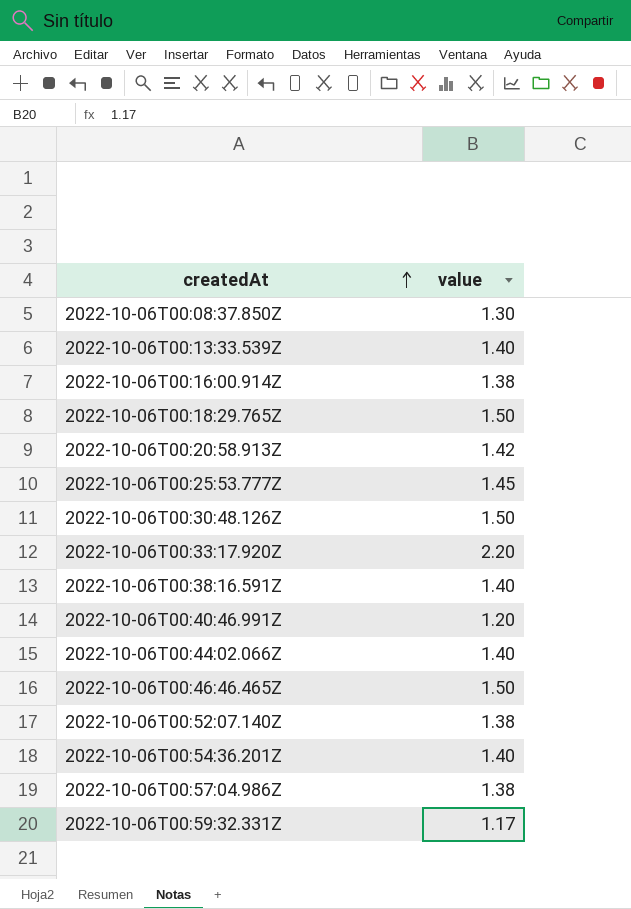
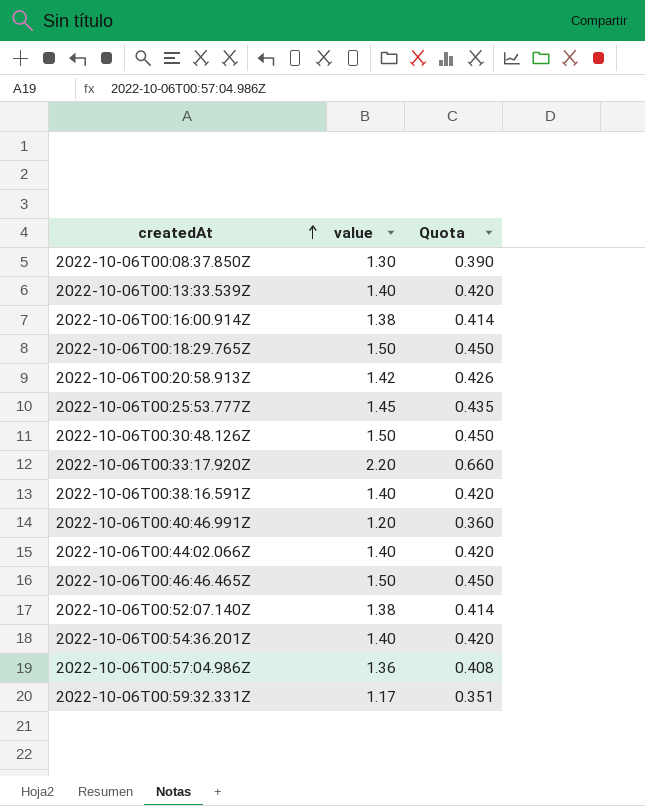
column Quota | formula: none -> [value] * 0.3
2022-10-06T00:57:04.986Z | value: 1.38 -> 1.36

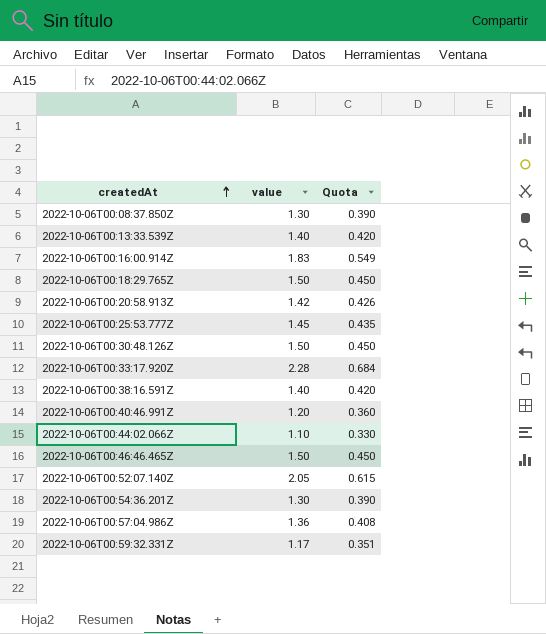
2022-10-06T00:16:00.914Z | value: 1.38 -> 1.83
2022-10-06T00:16:00.914Z | Quota: 0.414 -> 0.549
2022-10-06T00:33:17.920Z | value: 2.20 -> 2.28
2022-10-06T00:33:17.920Z | Quota: 0.660 -> 0.684
2022-10-06T00:44:02.066Z | value: 1.40 -> 1.10
2022-10-06T00:44:02.066Z | Quota: 0.420 -> 0.330
2022-10-06T00:52:07.140Z | value: 1.38 -> 2.05
2022-10-06T00:52:07.140Z | Quota: 0.414 -> 0.615
2022-10-06T00:54:36.201Z | value: 1.40 -> 1.30
2022-10-06T00:54:36.201Z | Quota: 0.420 -> 0.390

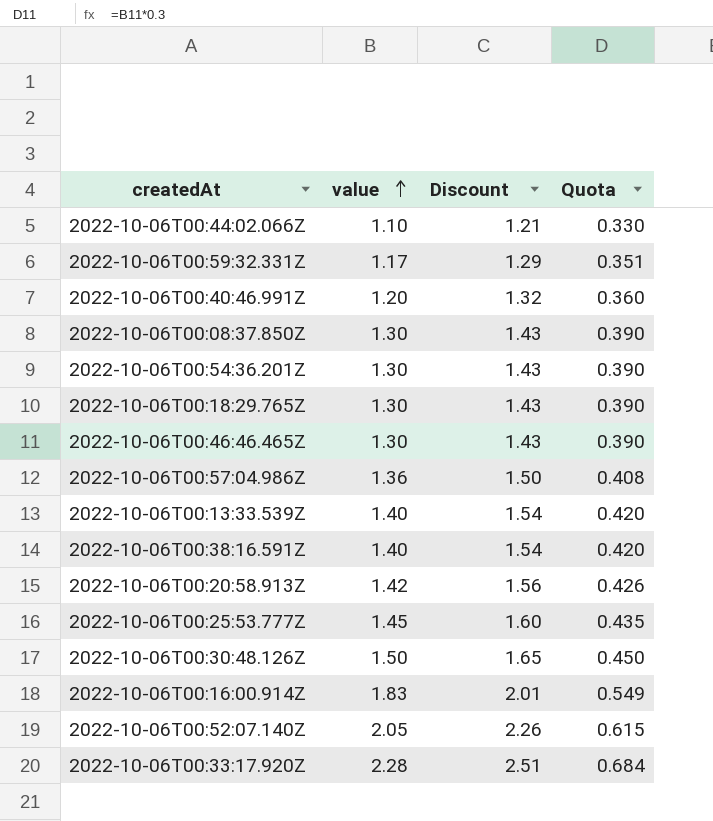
row order: createdAt ascending -> value ascending
column Discount | formula: none -> [value] * 1.1
2022-10-06T00:18:29.765Z | value: 1.50 -> 1.30
2022-10-06T00:18:29.765Z | Quota: 0.450 -> 0.390
2022-10-06T00:46:46.465Z | value: 1.50 -> 1.30
2022-10-06T00:46:46.465Z | Quota: 0.450 -> 0.390

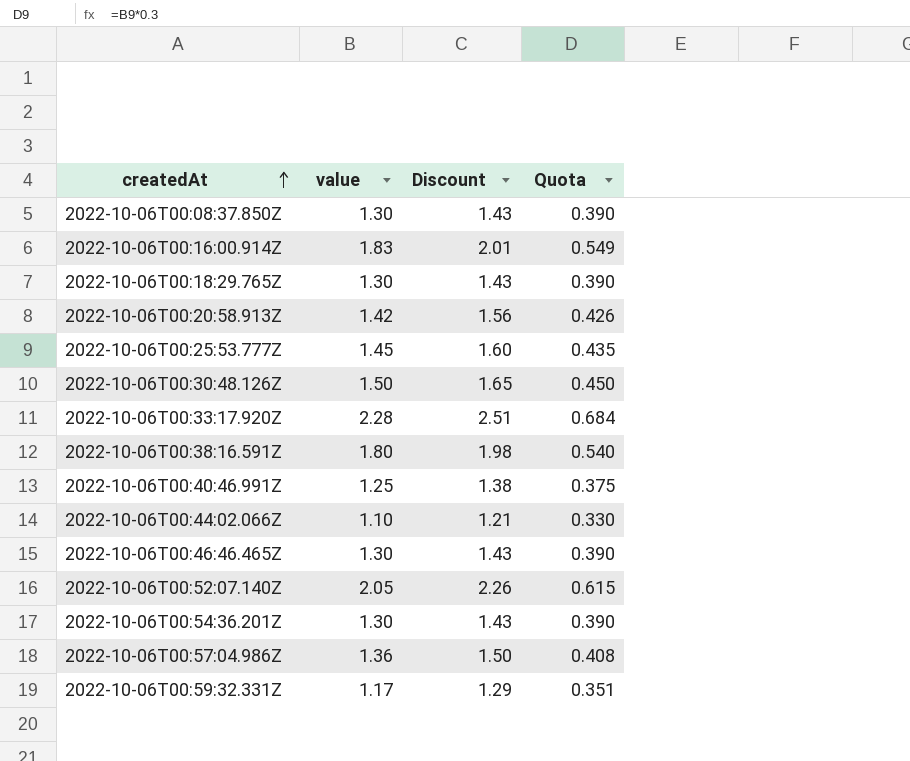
row order: value ascending -> createdAt ascending
row 2022-10-06T00:13:33.539Z: 1.40 | 1.54 | 0.420 -> none
2022-10-06T00:38:16.591Z | value: 1.40 -> 1.80
2022-10-06T00:38:16.591Z | Discount: 1.54 -> 1.98
2022-10-06T00:38:16.591Z | Quota: 0.420 -> 0.540
2022-10-06T00:40:46.991Z | value: 1.20 -> 1.25
2022-10-06T00:40:46.991Z | Discount: 1.32 -> 1.38
2022-10-06T00:40:46.991Z | Quota: 0.360 -> 0.375

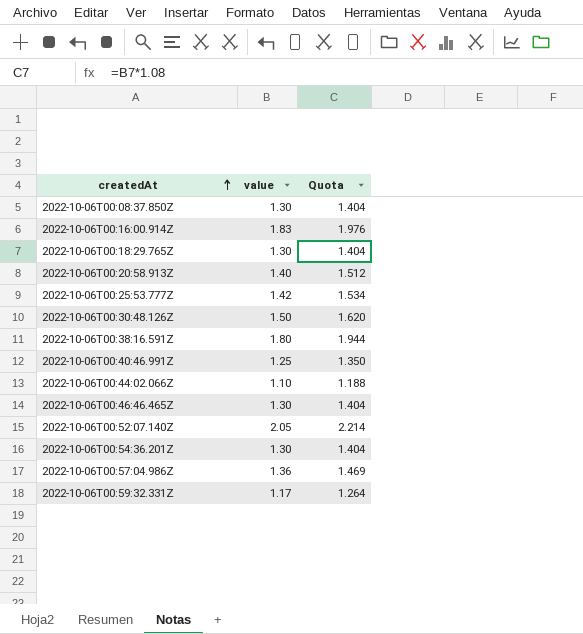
column Discount | formula: [value] * 1.1 -> none
column Quota | formula: [value] * 0.3 -> [value] * 1.08
row 2022-10-06T00:33:17.920Z: 2.28 | 2.51 | 0.684 -> none
2022-10-06T00:20:58.913Z | value: 1.42 -> 1.40
2022-10-06T00:25:53.777Z | value: 1.45 -> 1.42

